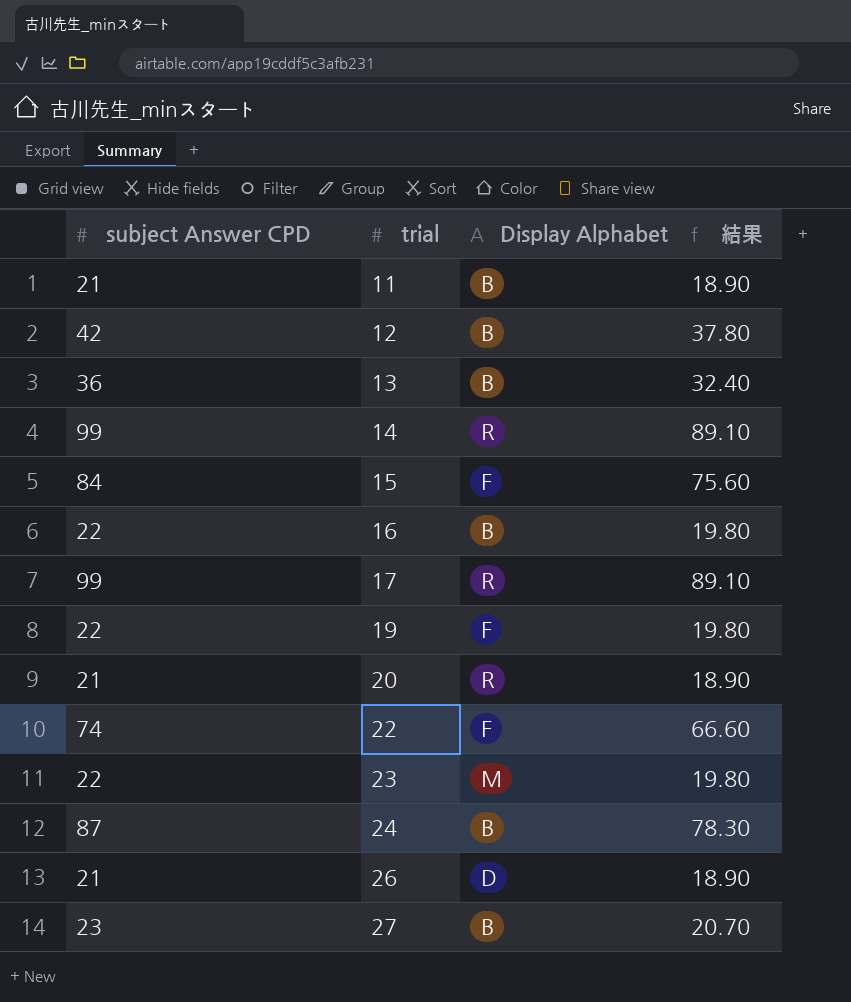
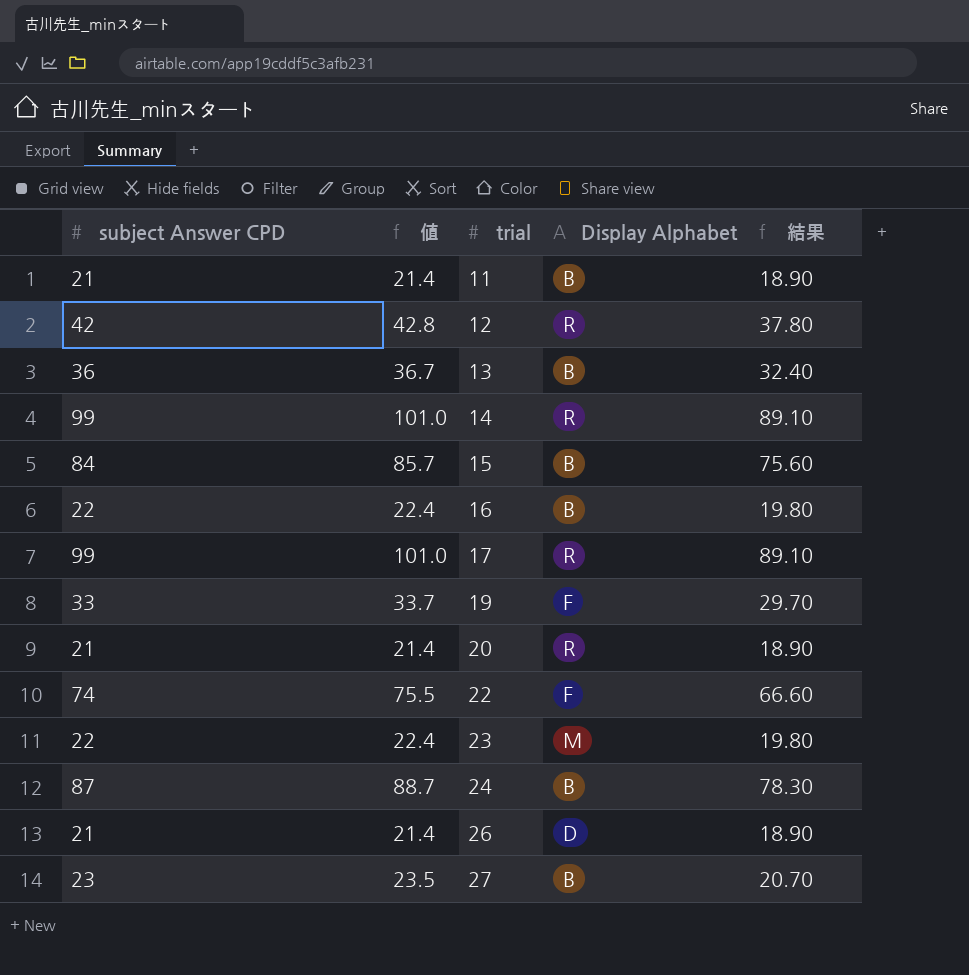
column 値 | formula: none -> [subject Answer CPD] * 1.02
12 | Display Alphabet: B -> R
15 | Display Alphabet: F -> B
19 | subject Answer CPD: 22 -> 33
19 | 結果: 19.80 -> 29.70

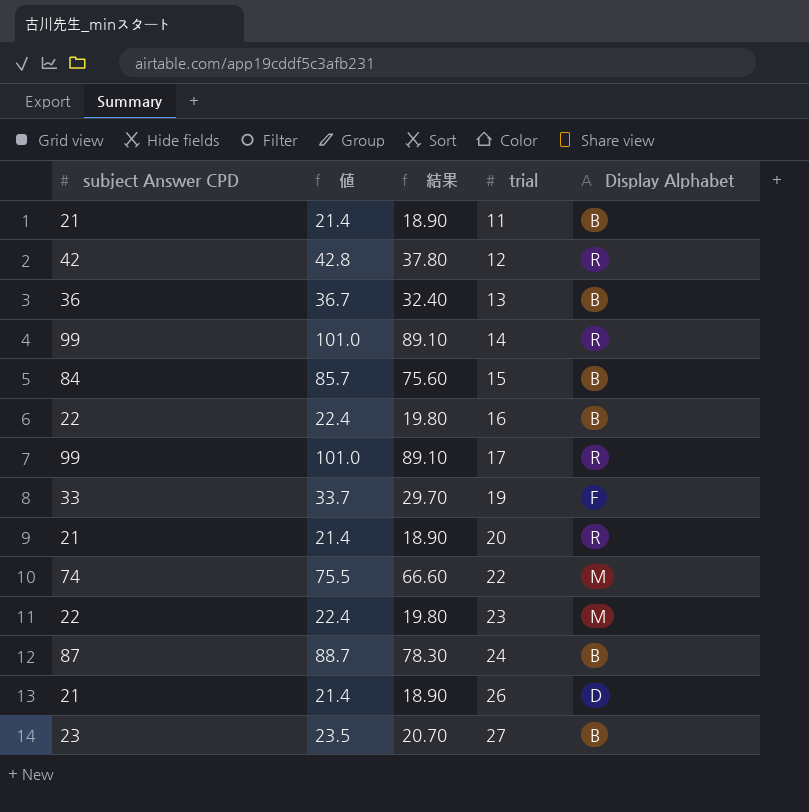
column 結果 | position: 5 -> 3
22 | Display Alphabet: F -> M

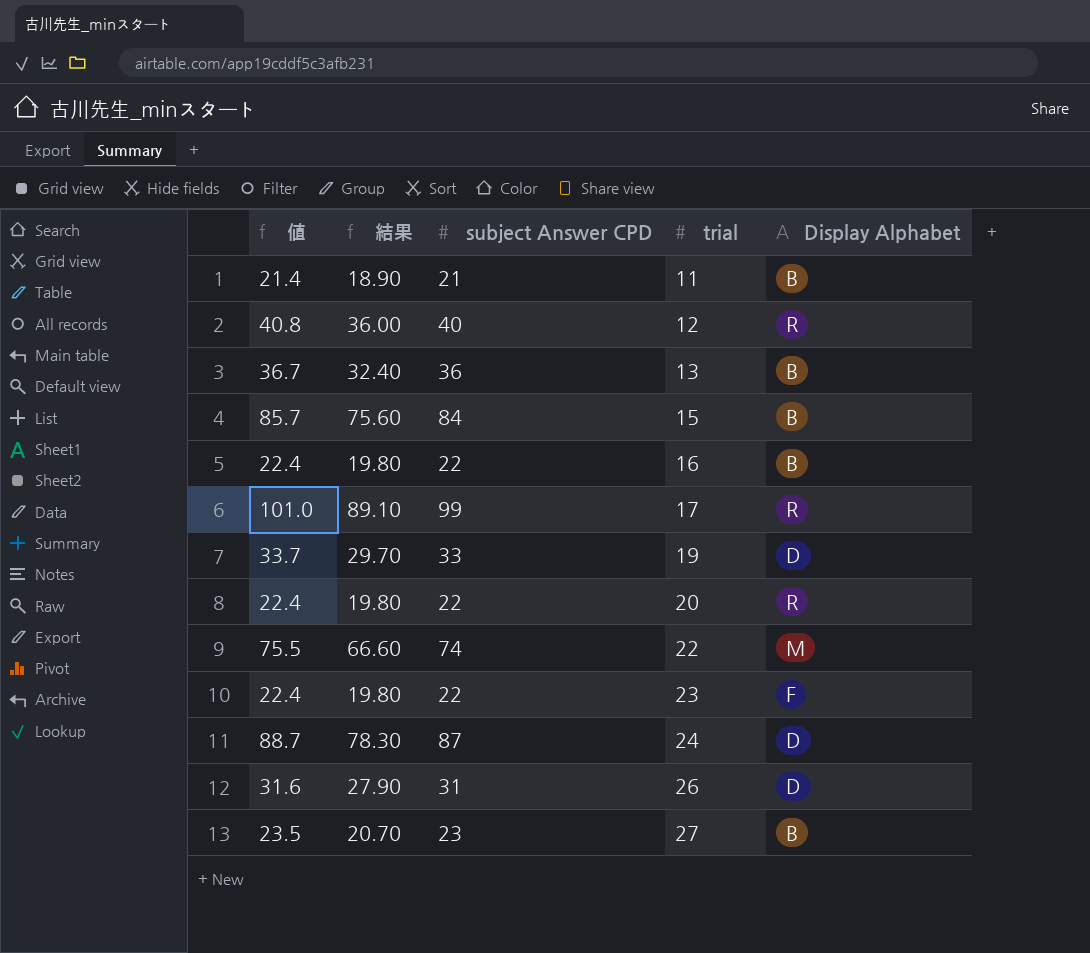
column subject Answer CPD | position: 1 -> 3
row 14: 99 | 101.0 | 89.10 | R -> none
12 | 値: 42.8 -> 40.8
12 | 結果: 37.80 -> 36.00
12 | subject Answer CPD: 42 -> 40
19 | Display Alphabet: F -> D
20 | 値: 21.4 -> 22.4
20 | 結果: 18.90 -> 19.80
20 | subject Answer CPD: 21 -> 22
23 | Display Alphabet: M -> F
24 | Display Alphabet: B -> D
26 | 値: 21.4 -> 31.6
26 | 結果: 18.90 -> 27.90
26 | subject Answer CPD: 21 -> 31

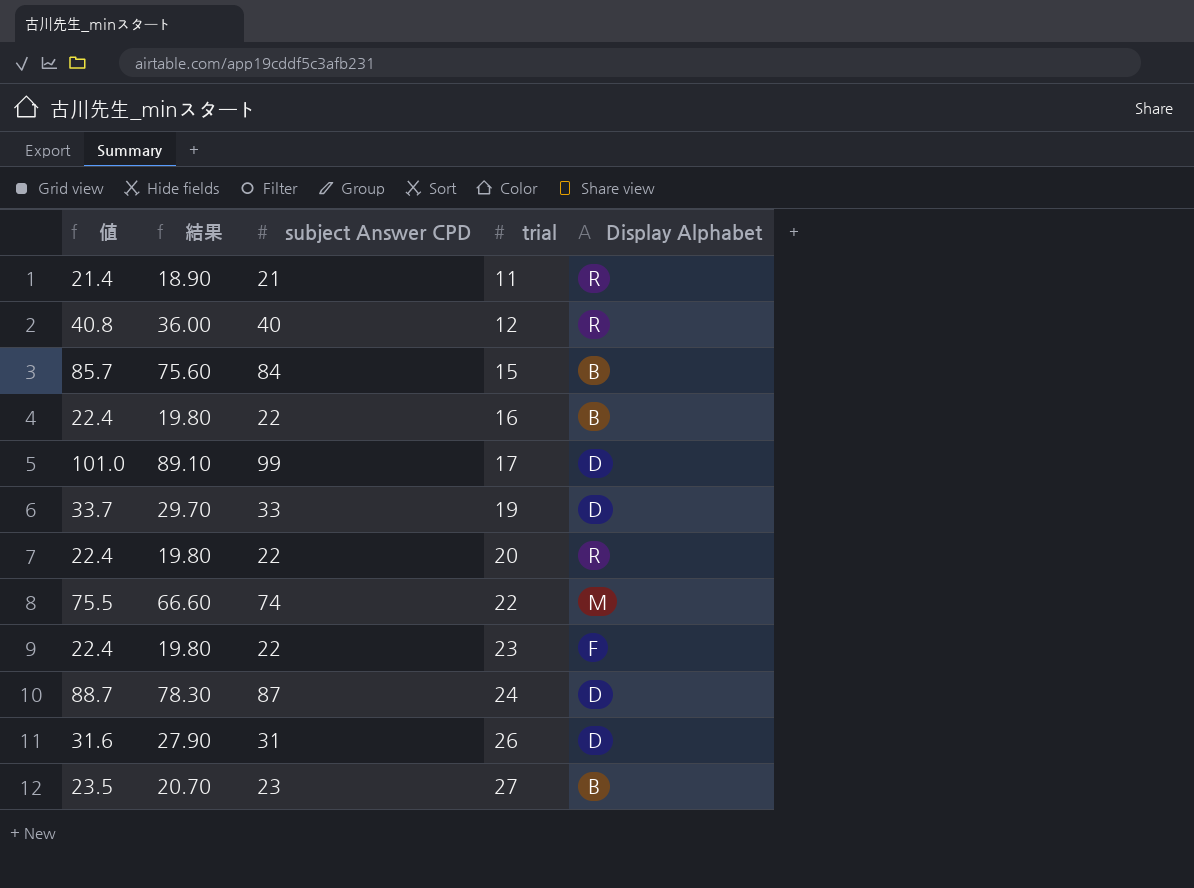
row 13: 36.7 | 32.40 | 36 | B -> none
11 | Display Alphabet: B -> R
17 | Display Alphabet: R -> D

